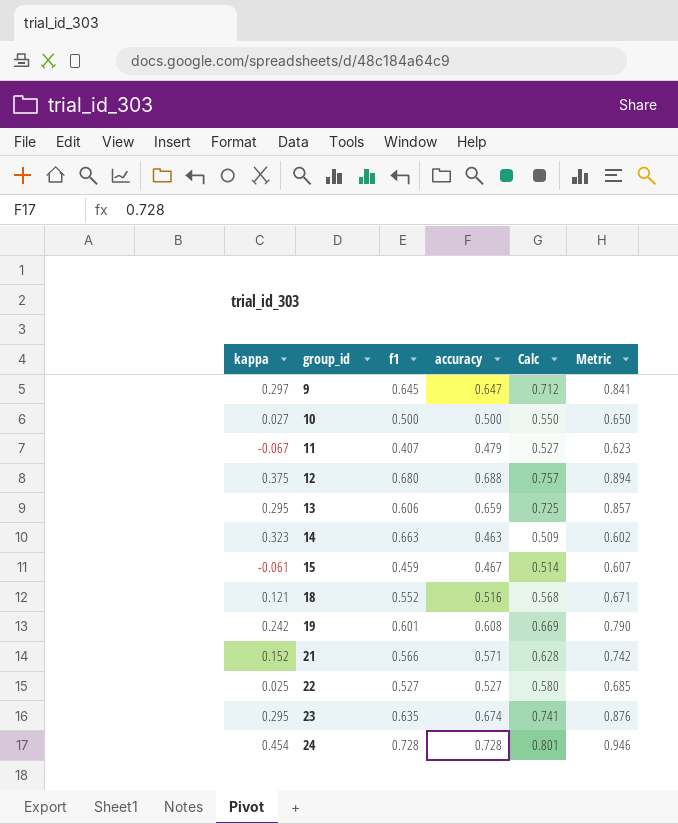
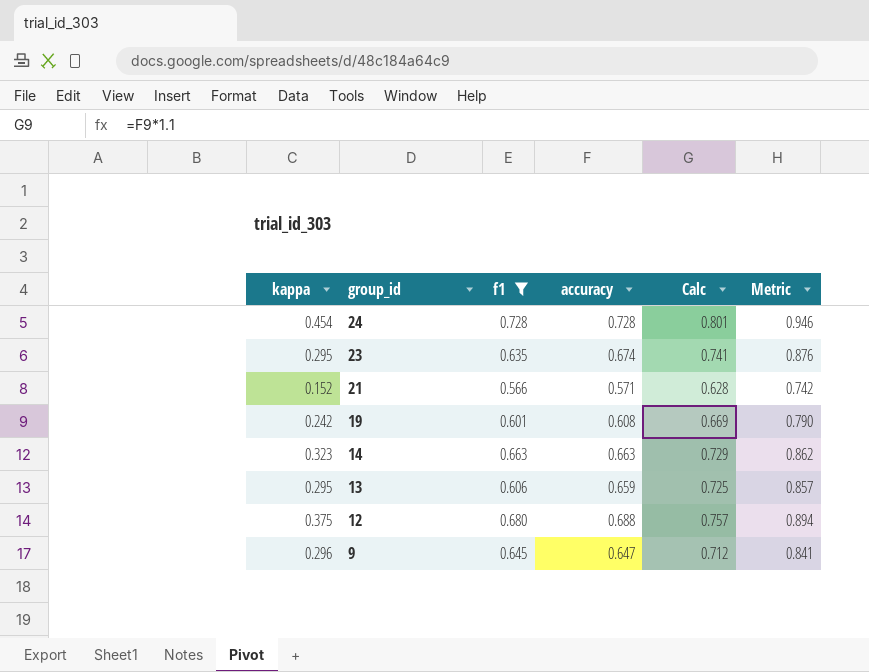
filter: none -> f1 >= 0.566
row order: group_id ascending -> group_id descending
14 | accuracy: 0.463 -> 0.663
14 | Calc: 0.509 -> 0.729
14 | Metric: 0.602 -> 0.862
9 | kappa: 0.297 -> 0.296

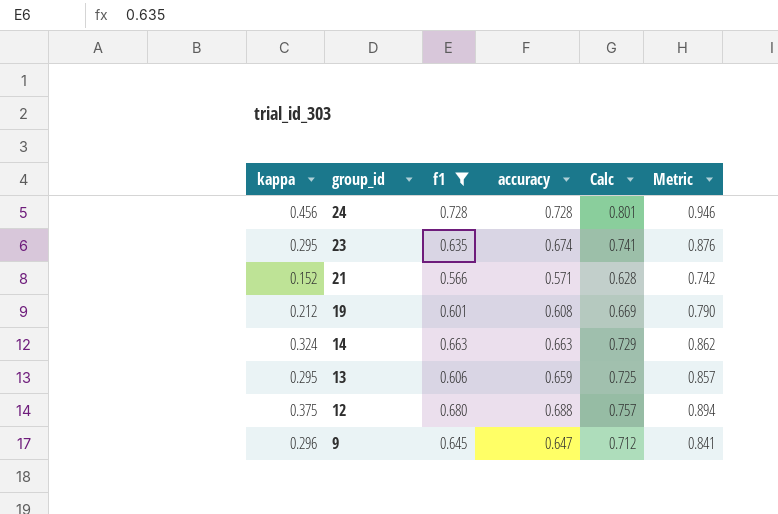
24 | kappa: 0.454 -> 0.456
19 | kappa: 0.242 -> 0.212
14 | kappa: 0.323 -> 0.324

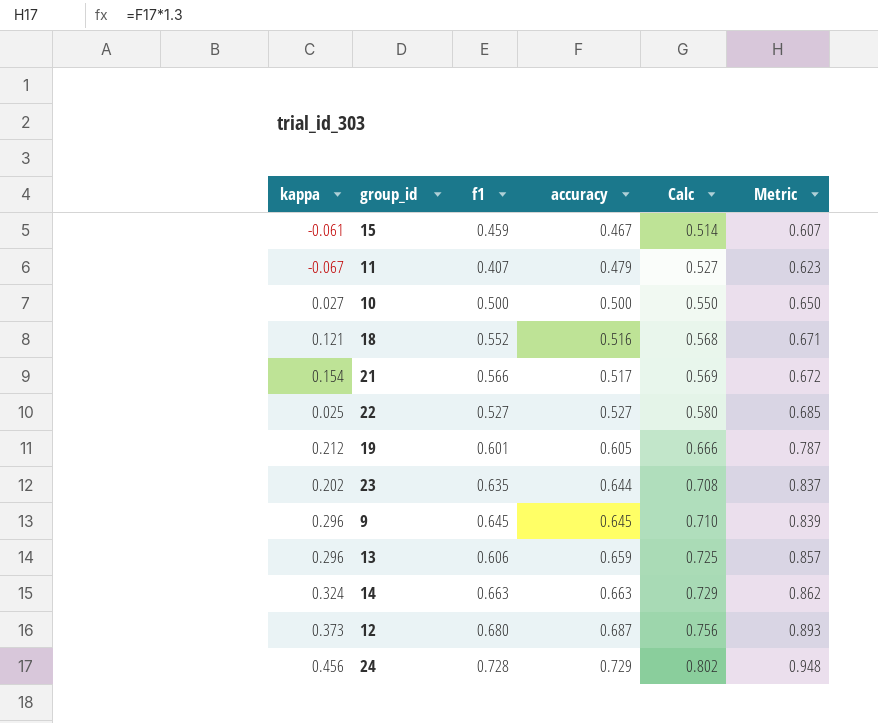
filter: f1 >= 0.566 -> none
row order: group_id descending -> accuracy ascending
21 | kappa: 0.152 -> 0.154
21 | accuracy: 0.571 -> 0.517
21 | Calc: 0.628 -> 0.569
21 | Metric: 0.742 -> 0.672
19 | accuracy: 0.608 -> 0.605
19 | Calc: 0.669 -> 0.666
19 | Metric: 0.790 -> 0.787
23 | kappa: 0.295 -> 0.202
23 | accuracy: 0.674 -> 0.644
23 | Calc: 0.741 -> 0.708
23 | Metric: 0.876 -> 0.837
9 | accuracy: 0.647 -> 0.645
9 | Calc: 0.712 -> 0.710
9 | Metric: 0.841 -> 0.839
13 | kappa: 0.295 -> 0.296
12 | kappa: 0.375 -> 0.373
12 | accuracy: 0.688 -> 0.687
12 | Calc: 0.757 -> 0.756
12 | Metric: 0.894 -> 0.893
24 | accuracy: 0.728 -> 0.729
24 | Calc: 0.801 -> 0.802
24 | Metric: 0.946 -> 0.948

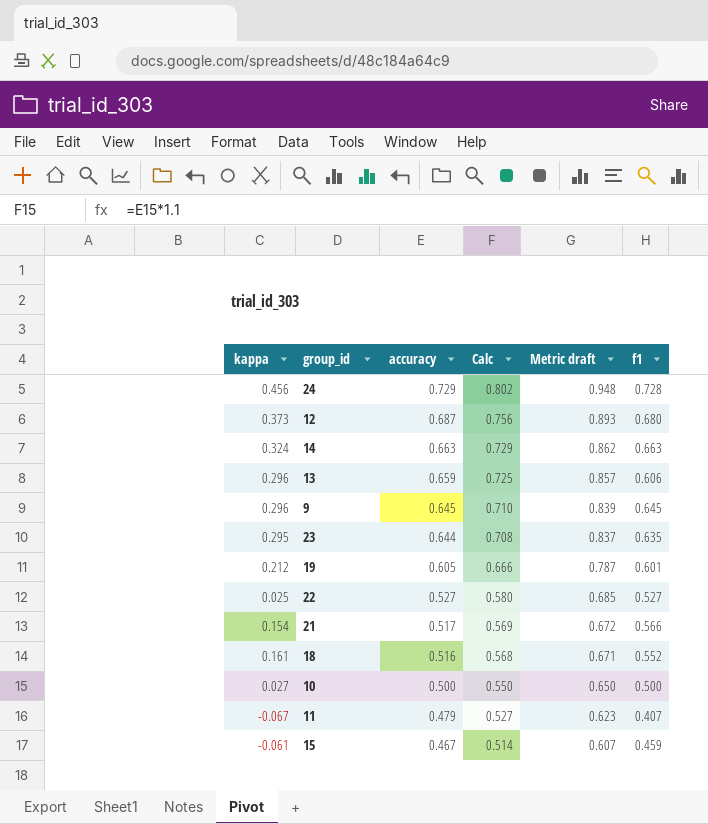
row order: accuracy ascending -> accuracy descending
column name: Metric -> Metric draft
column f1 | position: 3 -> 6
23 | kappa: 0.202 -> 0.295
18 | kappa: 0.121 -> 0.161

